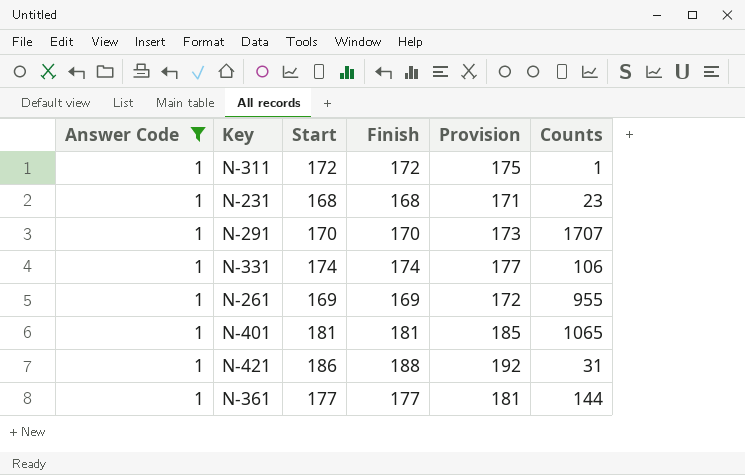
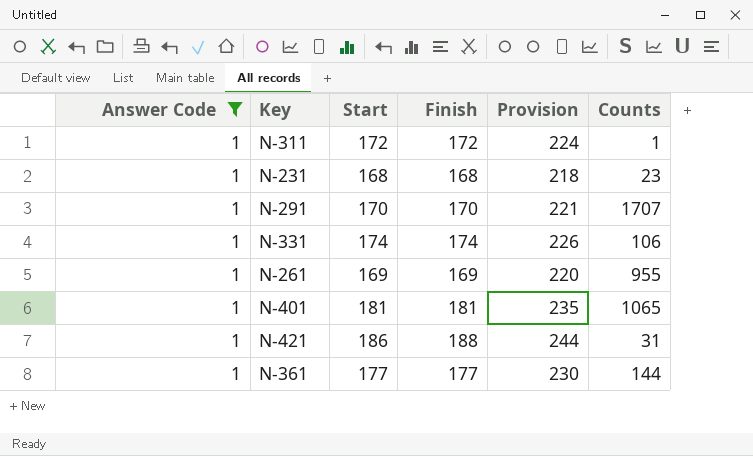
column Provision | formula: [Finish] * 1.02 -> [Finish] * 1.3

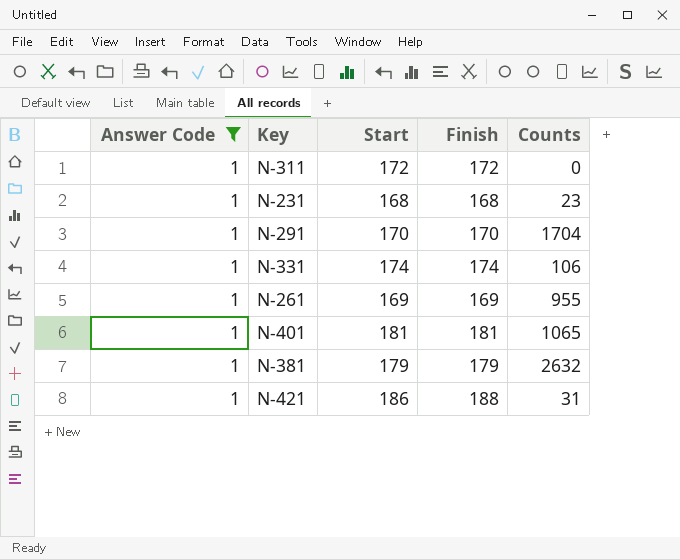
column Provision | formula: [Finish] * 1.3 -> none
row N-361: 1 | 177 | 177 | 230 | 144 -> none
N-311 | Counts: 1 -> 0
N-291 | Counts: 1707 -> 1704
row N-381: none -> 1 | 179 | 179 | 2632

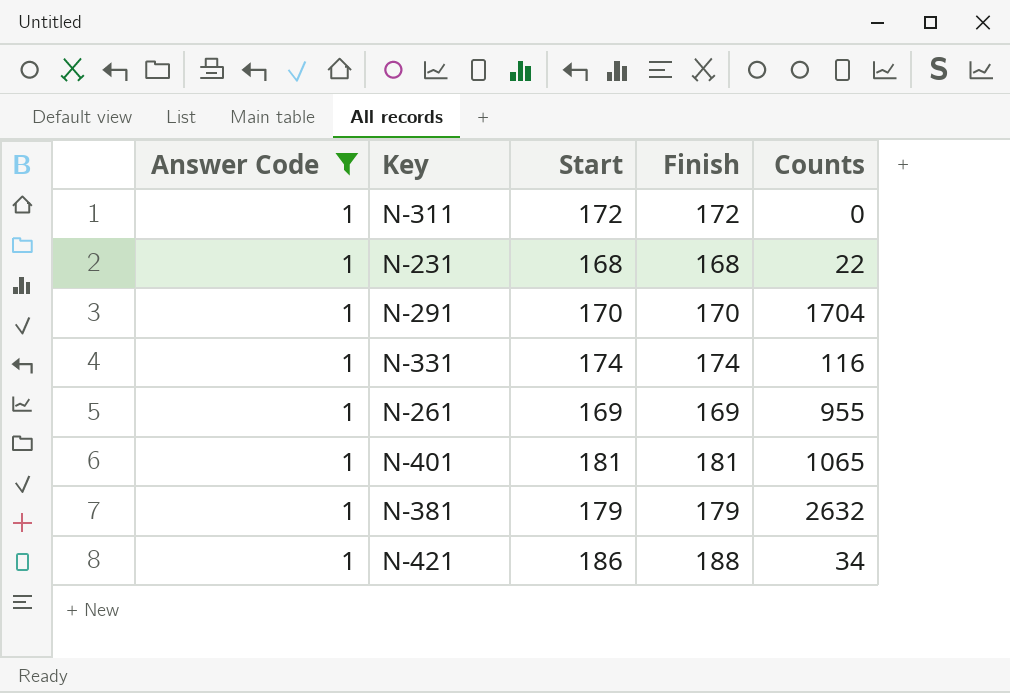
N-231 | Counts: 23 -> 22
N-331 | Counts: 106 -> 116
N-421 | Counts: 31 -> 34

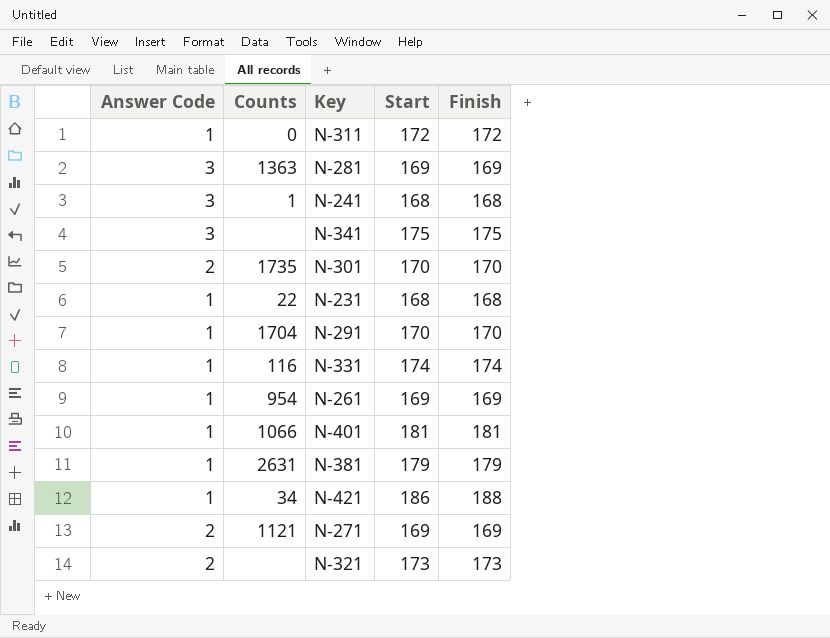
filter: Answer Code = 1 -> none
column Counts | position: 5 -> 2
N-261 | Counts: 955 -> 954
N-401 | Counts: 1065 -> 1066
N-381 | Counts: 2632 -> 2631

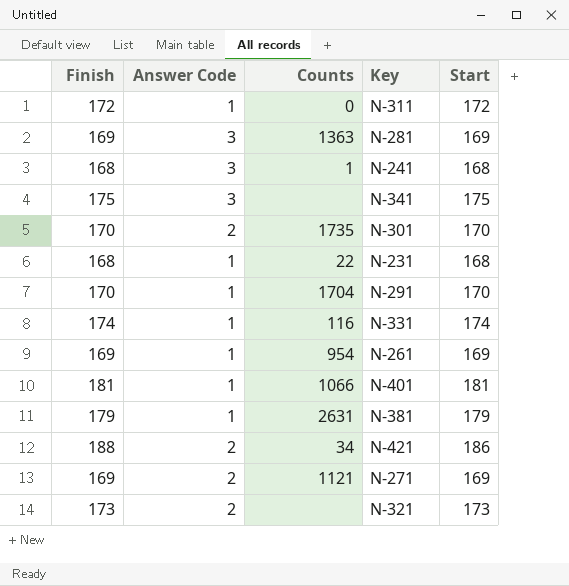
column Finish | position: 5 -> 1
N-421 | Answer Code: 1 -> 2

